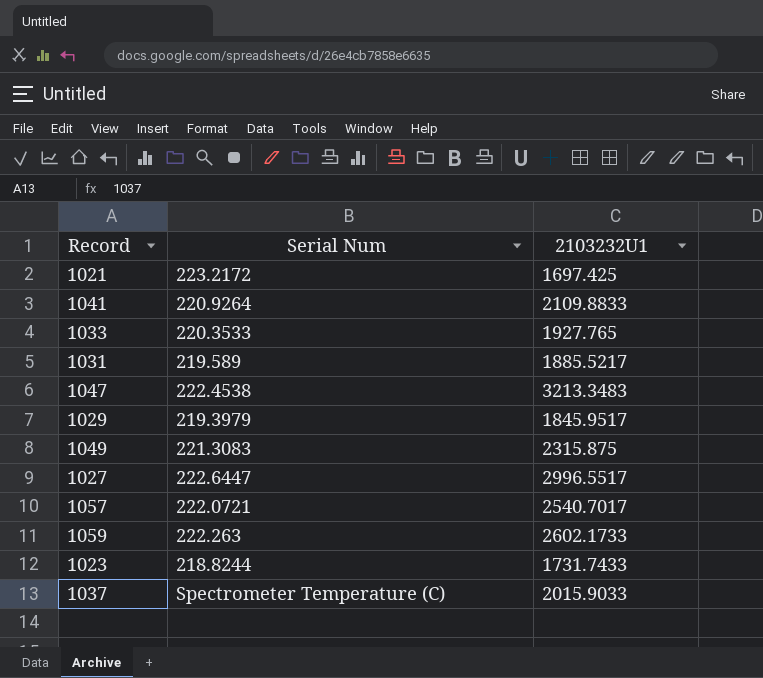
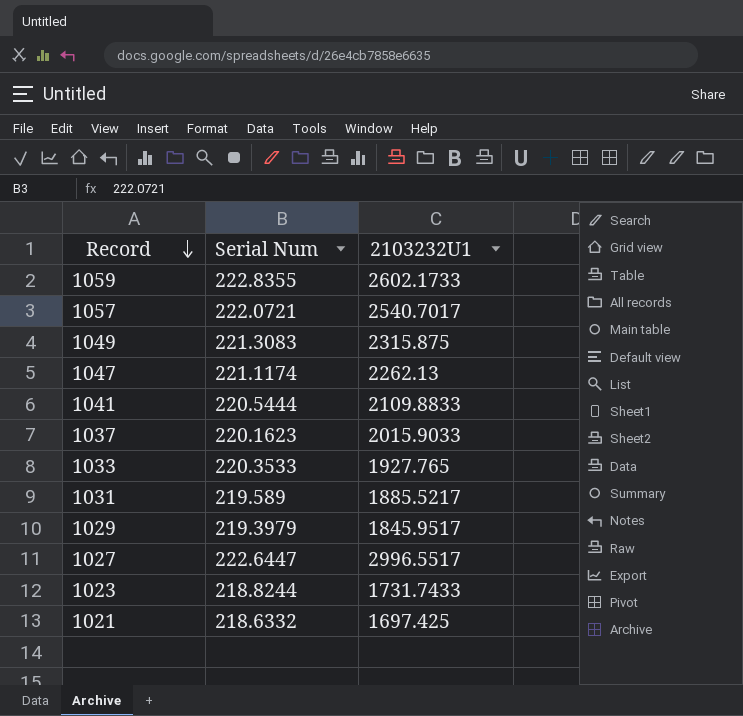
row order: none -> Record descending
1059 | Serial Num: 222.263 -> 222.8355
1047 | Serial Num: 222.4538 -> 221.1174
1047 | 2103232U1: 3213.3483 -> 2262.13
1041 | Serial Num: 220.9264 -> 220.5444
1037 | Serial Num: Spectrometer Temperature (C) -> 220.1623
1021 | Serial Num: 223.2172 -> 218.6332

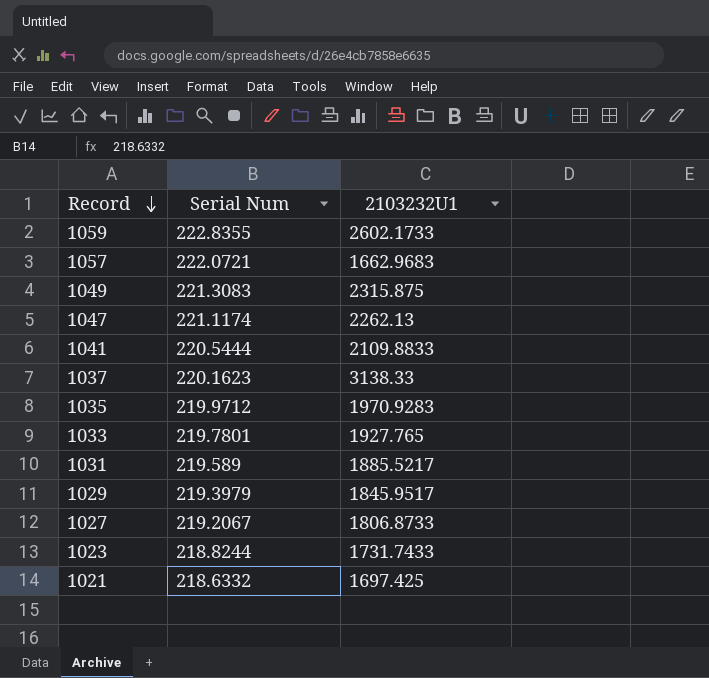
1057 | 2103232U1: 2540.7017 -> 1662.9683
1037 | 2103232U1: 2015.9033 -> 3138.33
row 1035: none -> 219.9712 | 1970.9283
1033 | Serial Num: 220.3533 -> 219.7801
1027 | Serial Num: 222.6447 -> 219.2067
1027 | 2103232U1: 2996.5517 -> 1806.8733

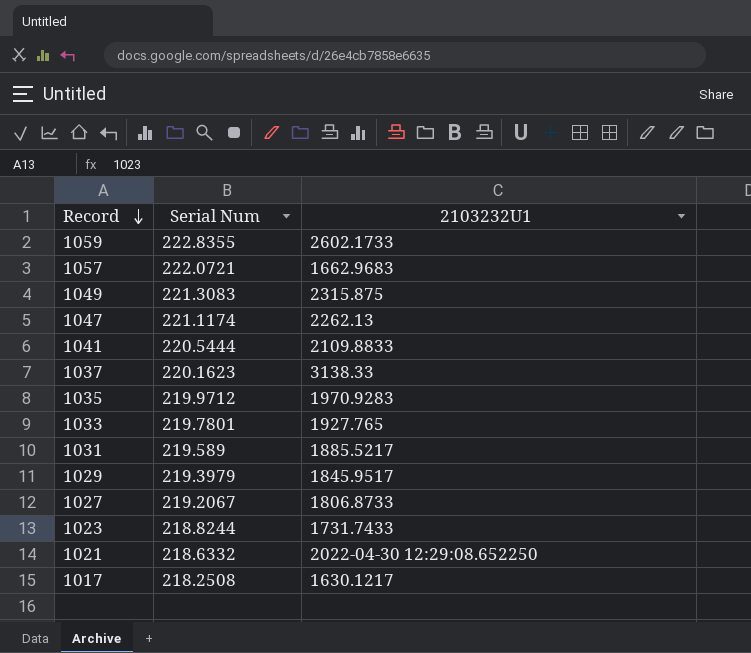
1021 | 2103232U1: 1697.425 -> 2022-04-30 12:29:08.652250
row 1017: none -> 218.2508 | 1630.1217

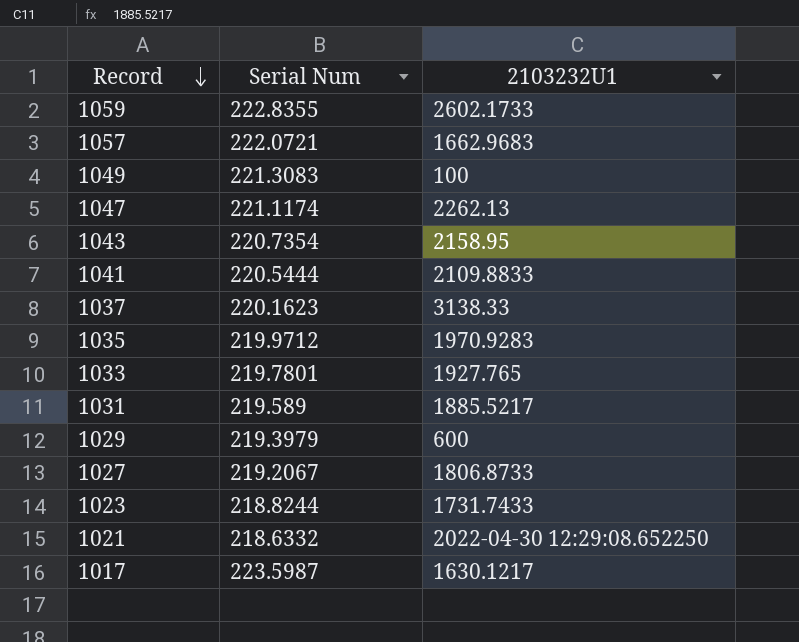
1049 | 2103232U1: 2315.875 -> 100
row 1043: none -> 220.7354 | 2158.95
1029 | 2103232U1: 1845.9517 -> 600
1017 | Serial Num: 218.2508 -> 223.5987

